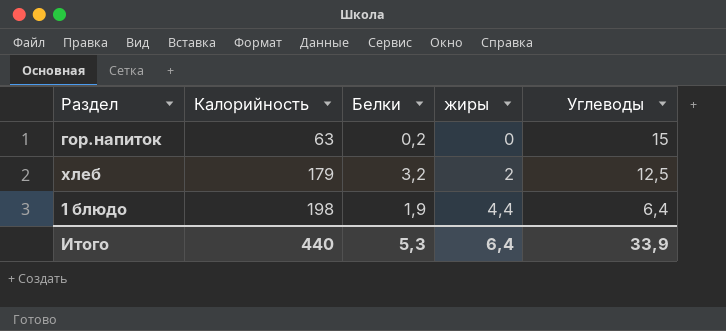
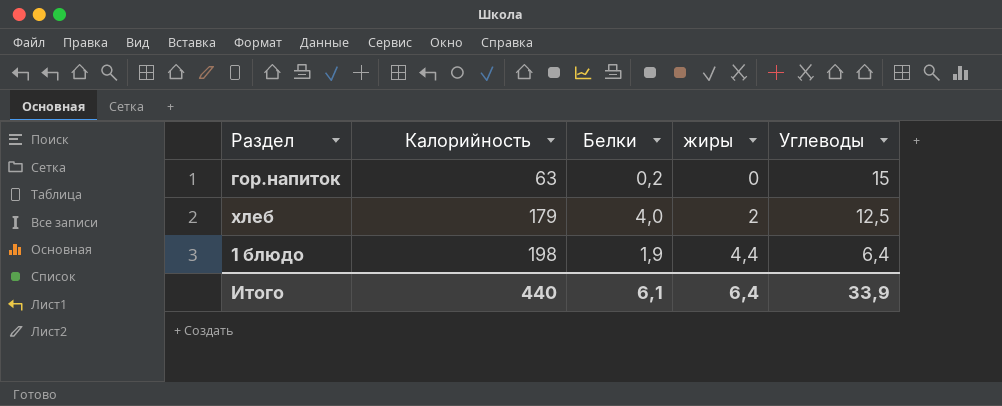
хлеб | Белки: 3,2 -> 4,0
Итого | Белки: 5,3 -> 6,1

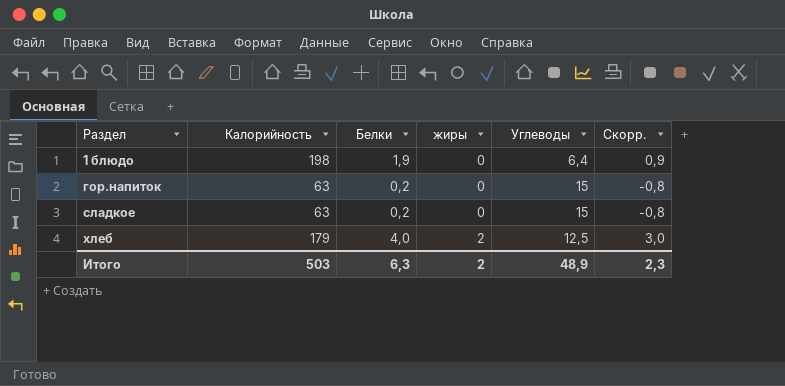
row order: Калорийность ascending -> Раздел ascending
column Скорр. | formula: none -> [Белки] - 1
1 блюдо | жиры: 4,4 -> 0
row сладкое: none -> 63 | 0,2 | 0 | 15 | -0,8
Итого | Калорийность: 440 -> 503
Итого | Белки: 6,1 -> 6,3
Итого | жиры: 6,4 -> 2
Итого | Углеводы: 33,9 -> 48,9

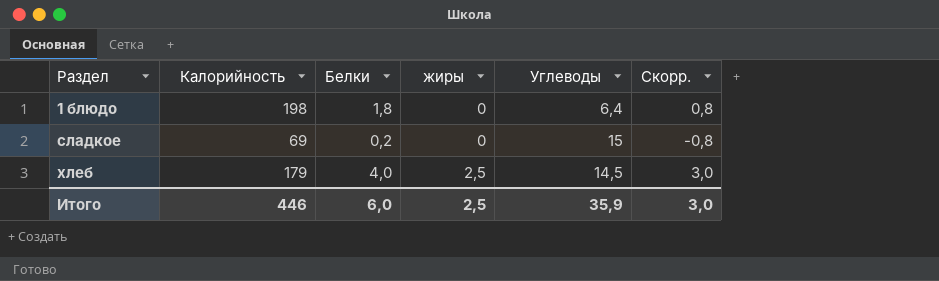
row гор.напиток: 63 | 0,2 | 0 | 15 | -0,8 -> none
1 блюдо | Белки: 1,9 -> 1,8
1 блюдо | Скорр.: 0,9 -> 0,8
сладкое | Калорийность: 63 -> 69
хлеб | жиры: 2 -> 2,5
хлеб | Углеводы: 12,5 -> 14,5
Итого | Калорийность: 503 -> 446
Итого | Белки: 6,3 -> 6,0
Итого | жиры: 2 -> 2,5
Итого | Углеводы: 48,9 -> 35,9
Итого | Скорр.: 2,3 -> 3,0

